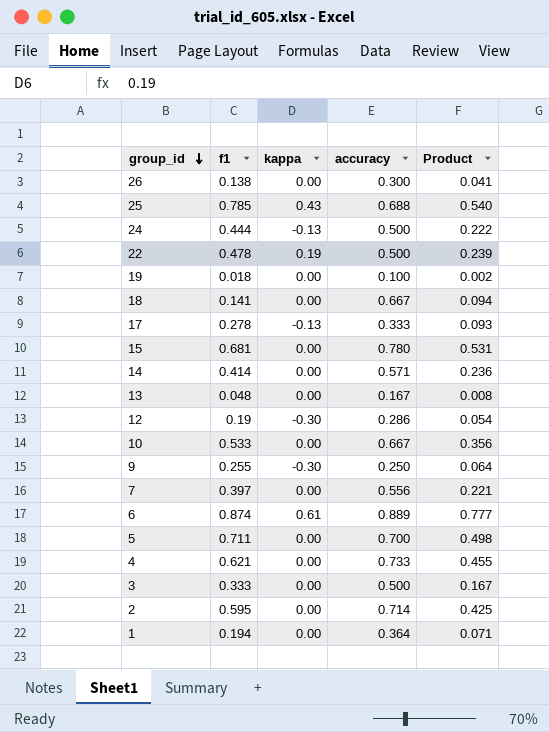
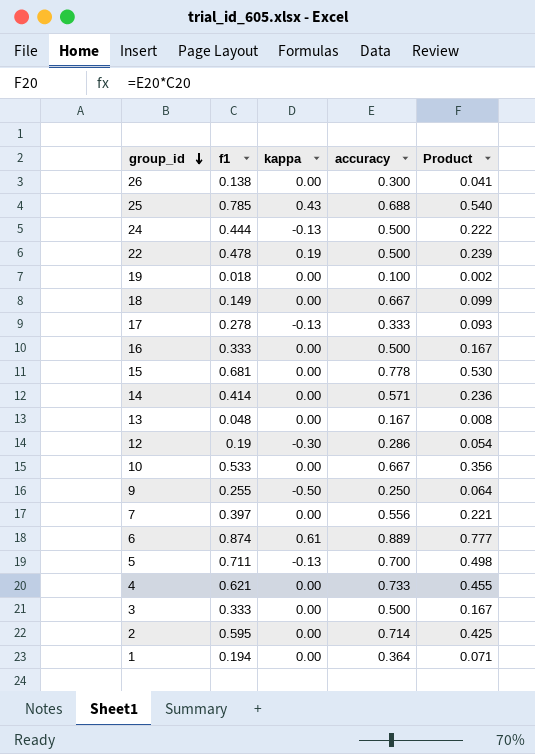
18 | f1: 0.141 -> 0.149
18 | Product: 0.094 -> 0.099
row 16: none -> 0.333 | 0.00 | 0.500 | 0.167
15 | accuracy: 0.780 -> 0.778
15 | Product: 0.531 -> 0.530
9 | kappa: -0.30 -> -0.50
5 | kappa: 0.00 -> -0.13

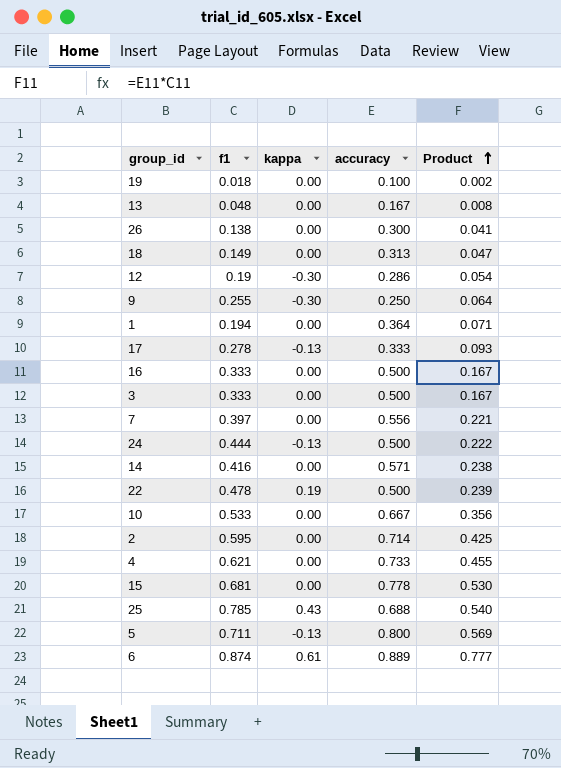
row order: group_id descending -> Product ascending
18 | accuracy: 0.667 -> 0.313
18 | Product: 0.099 -> 0.047
9 | kappa: -0.50 -> -0.30
14 | f1: 0.414 -> 0.416
14 | Product: 0.236 -> 0.238
5 | accuracy: 0.700 -> 0.800
5 | Product: 0.498 -> 0.569

